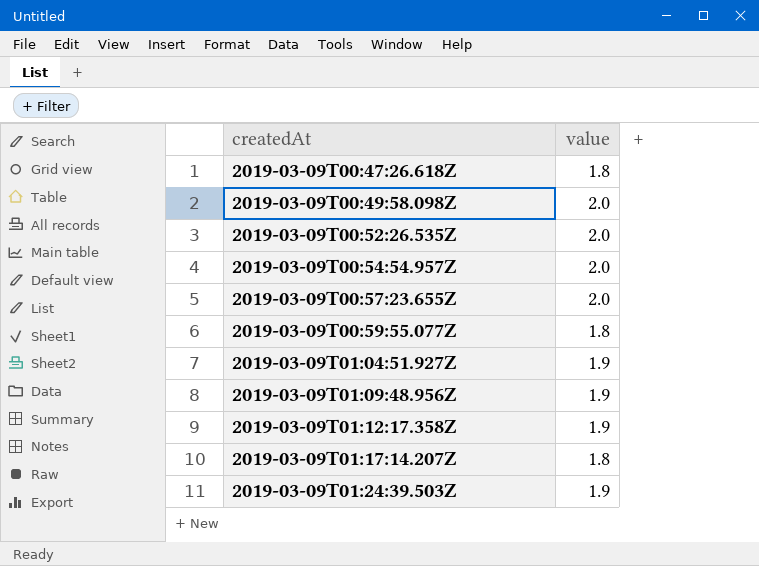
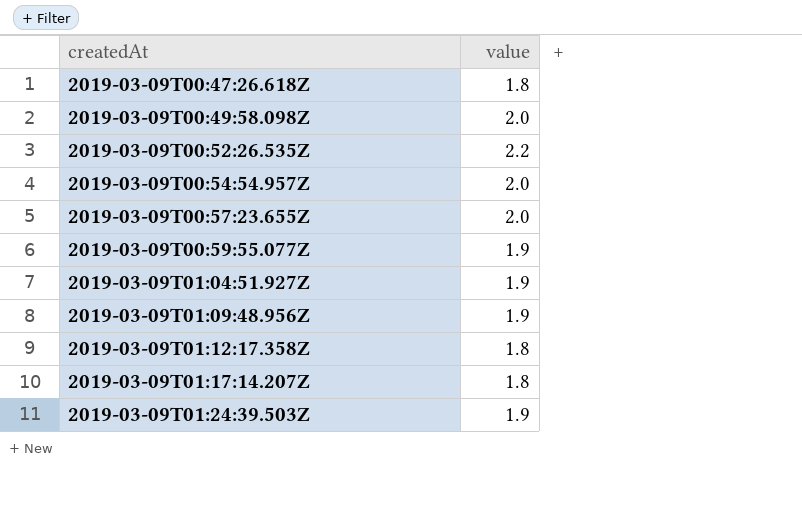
2019-03-09T00:52:26.535Z | value: 2.0 -> 2.2
2019-03-09T00:59:55.077Z | value: 1.8 -> 1.9
2019-03-09T01:12:17.358Z | value: 1.9 -> 1.8

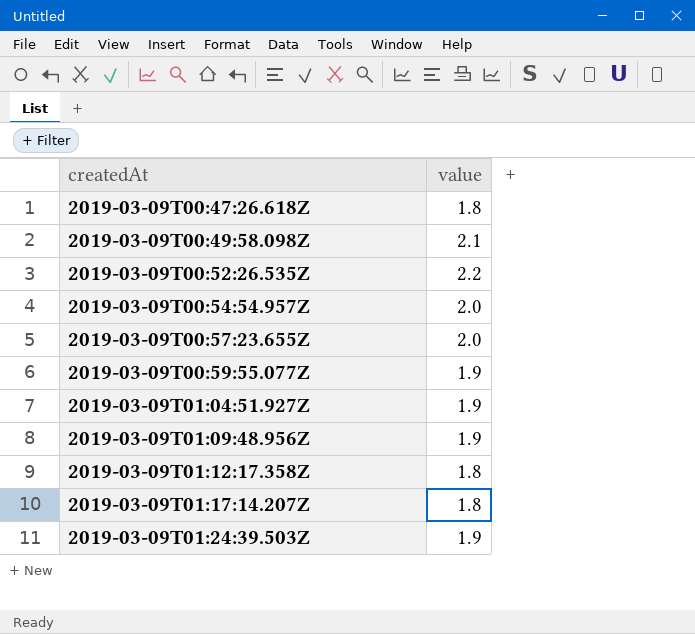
2019-03-09T00:49:58.098Z | value: 2.0 -> 2.1

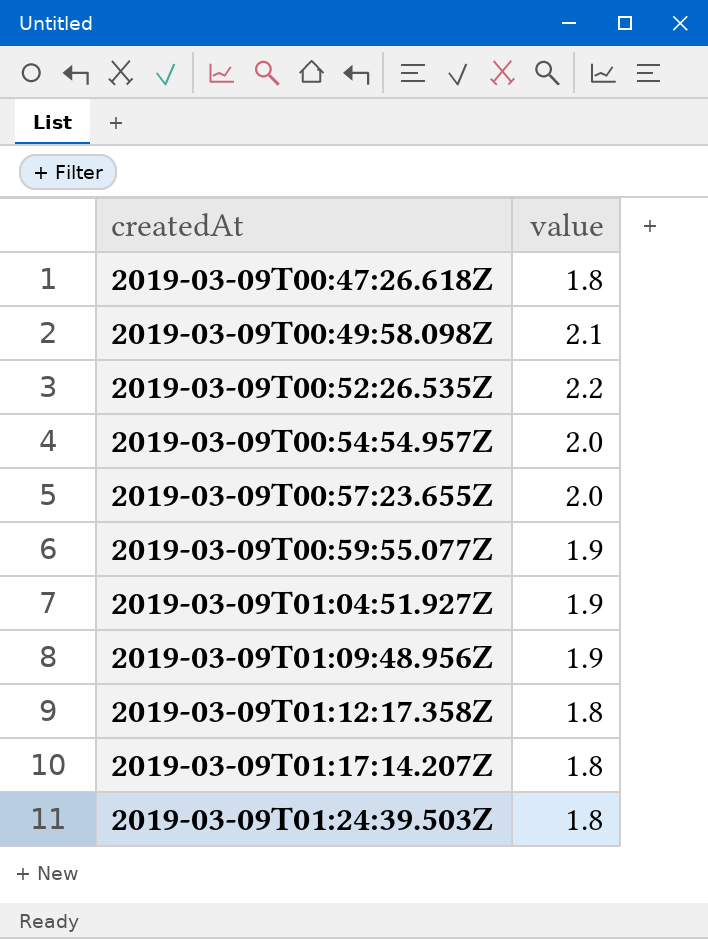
2019-03-09T01:24:39.503Z | value: 1.9 -> 1.8

